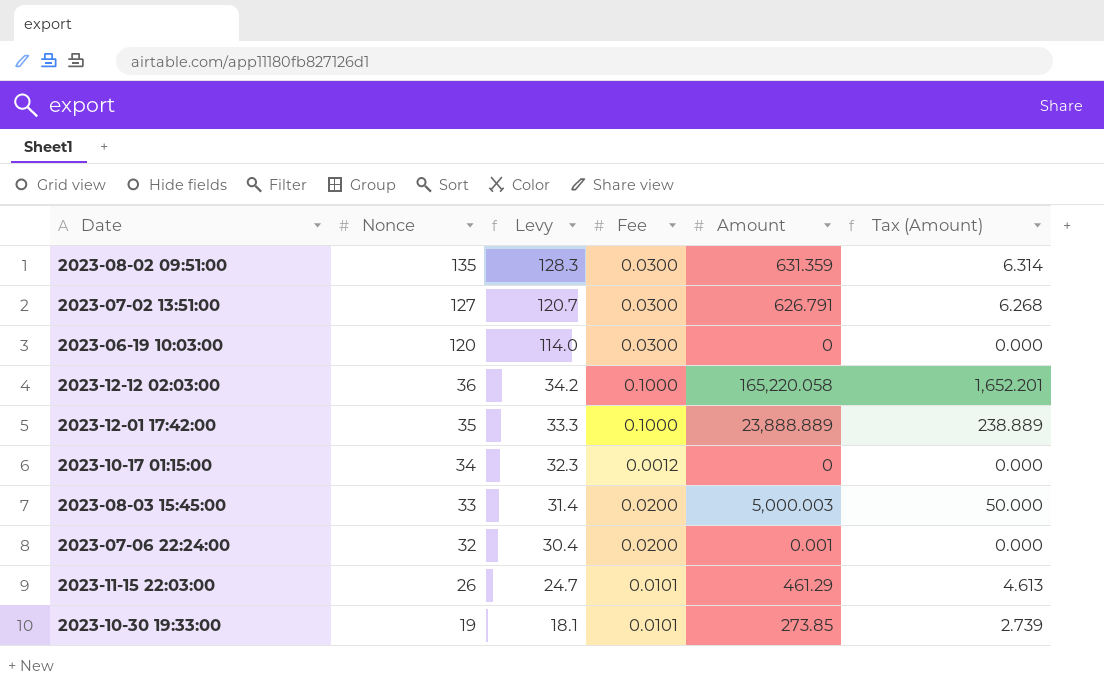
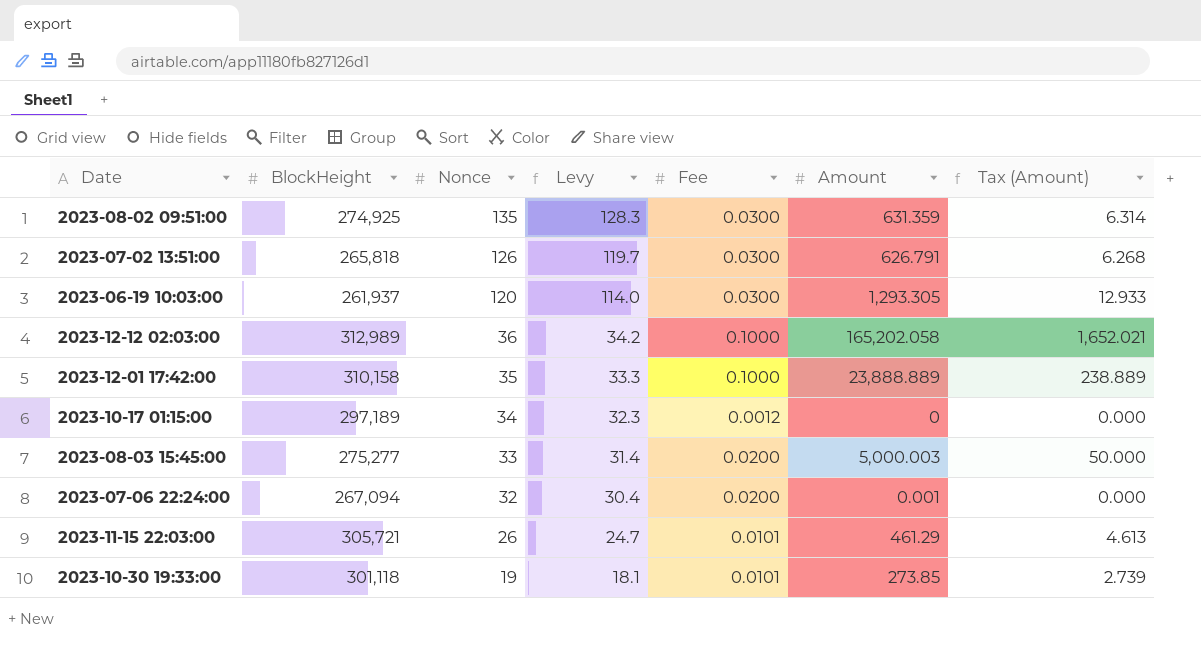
column BlockHeight | position: none -> 2
2023-07-02 13:51:00 | Nonce: 127 -> 126
2023-07-02 13:51:00 | Levy: 120.7 -> 119.7
2023-06-19 10:03:00 | Amount: 0 -> 1,293.305
2023-06-19 10:03:00 | Tax (Amount): 0.000 -> 12.933
2023-12-12 02:03:00 | Amount: 165,220.058 -> 165,202.058
2023-12-12 02:03:00 | Tax (Amount): 1,652.201 -> 1,652.021

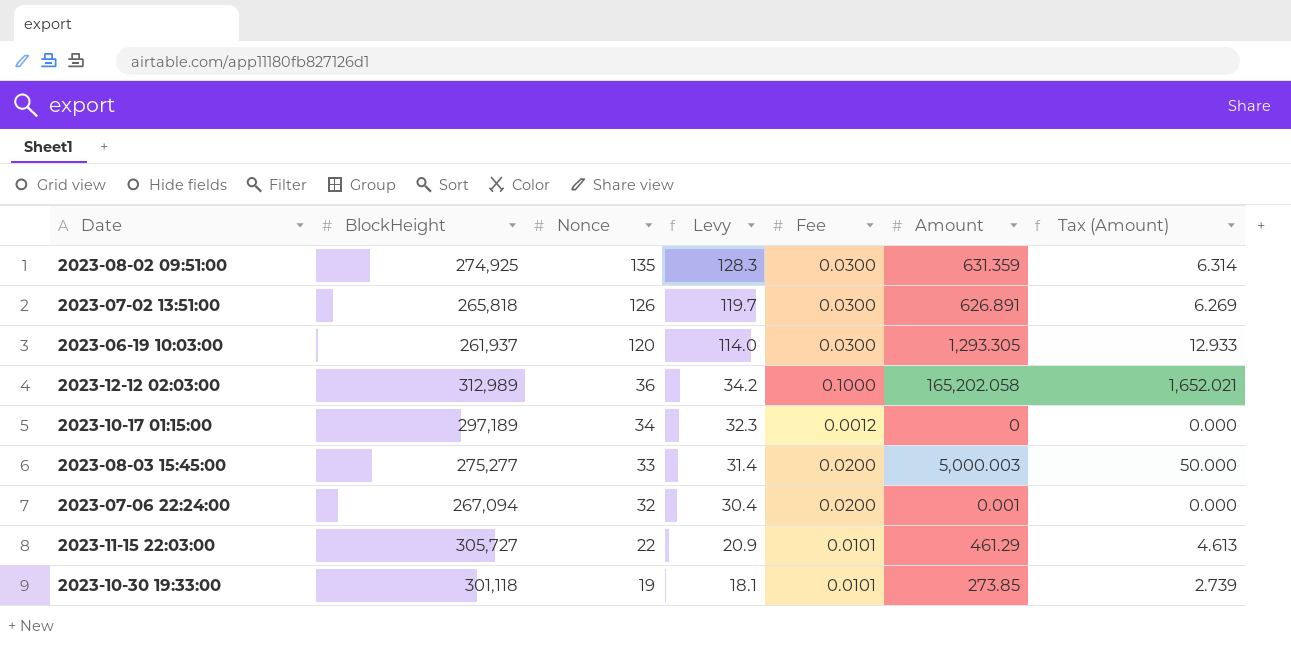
row 2023-12-01 17:42:00: 310,158 | 35 | 33.3 | 0.1000 | 23,888.889 | 238.889 -> none
2023-07-02 13:51:00 | Amount: 626.791 -> 626.891
2023-07-02 13:51:00 | Tax (Amount): 6.268 -> 6.269
2023-11-15 22:03:00 | BlockHeight: 305,721 -> 305,727
2023-11-15 22:03:00 | Nonce: 26 -> 22
2023-11-15 22:03:00 | Levy: 24.7 -> 20.9

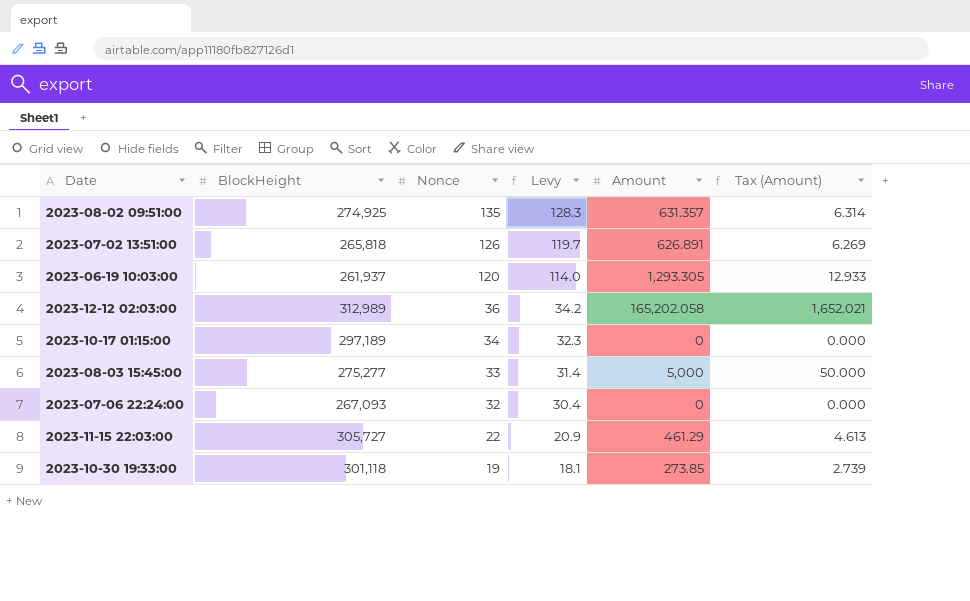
column Fee | position: 5 -> none
2023-08-02 09:51:00 | Amount: 631.359 -> 631.357
2023-08-03 15:45:00 | Amount: 5,000.003 -> 5,000
2023-07-06 22:24:00 | BlockHeight: 267,094 -> 267,093
2023-07-06 22:24:00 | Amount: 0.001 -> 0

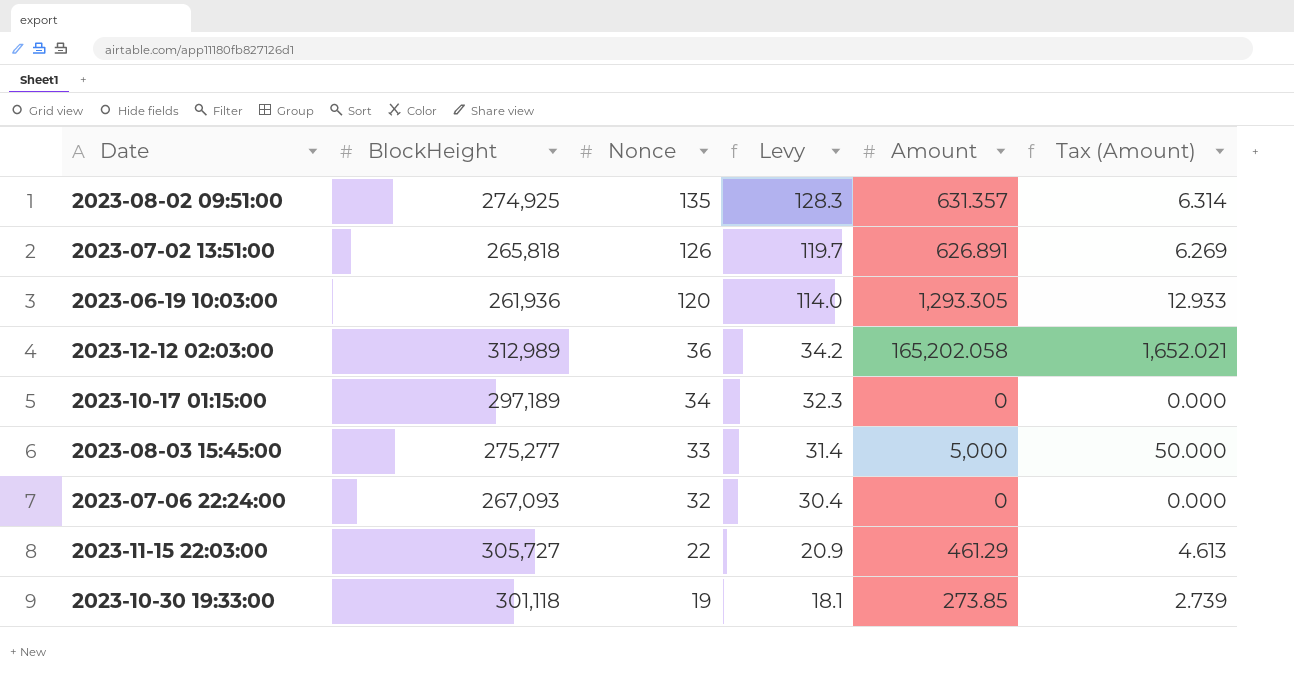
2023-06-19 10:03:00 | BlockHeight: 261,937 -> 261,936

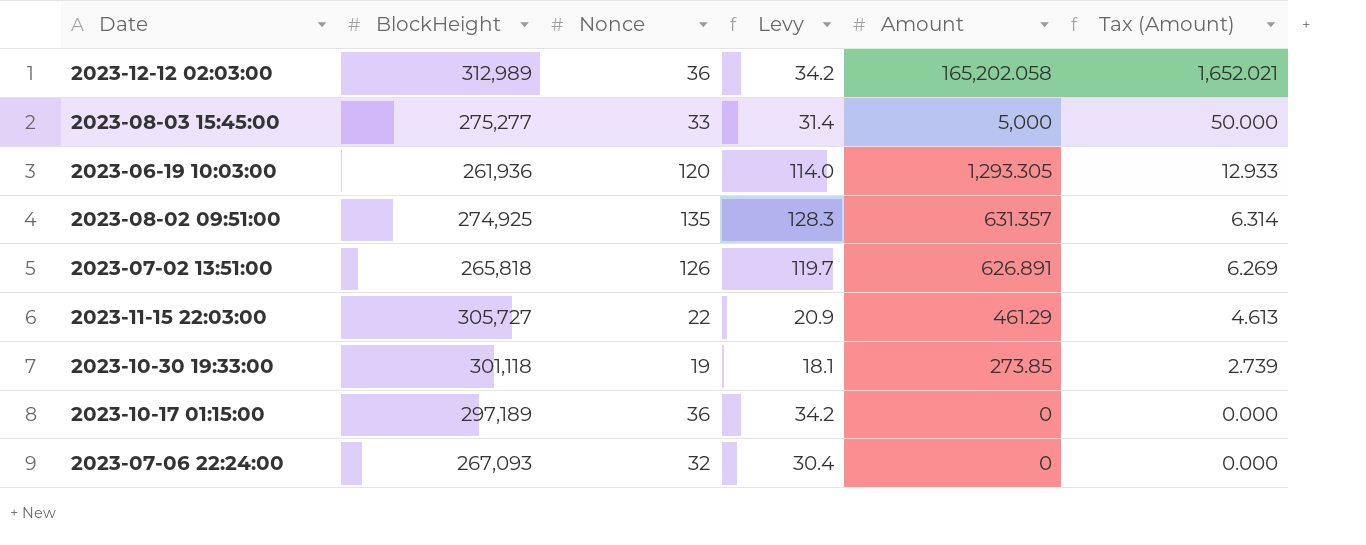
row order: Nonce descending -> Amount descending
2023-10-17 01:15:00 | Nonce: 34 -> 36
2023-10-17 01:15:00 | Levy: 32.3 -> 34.2

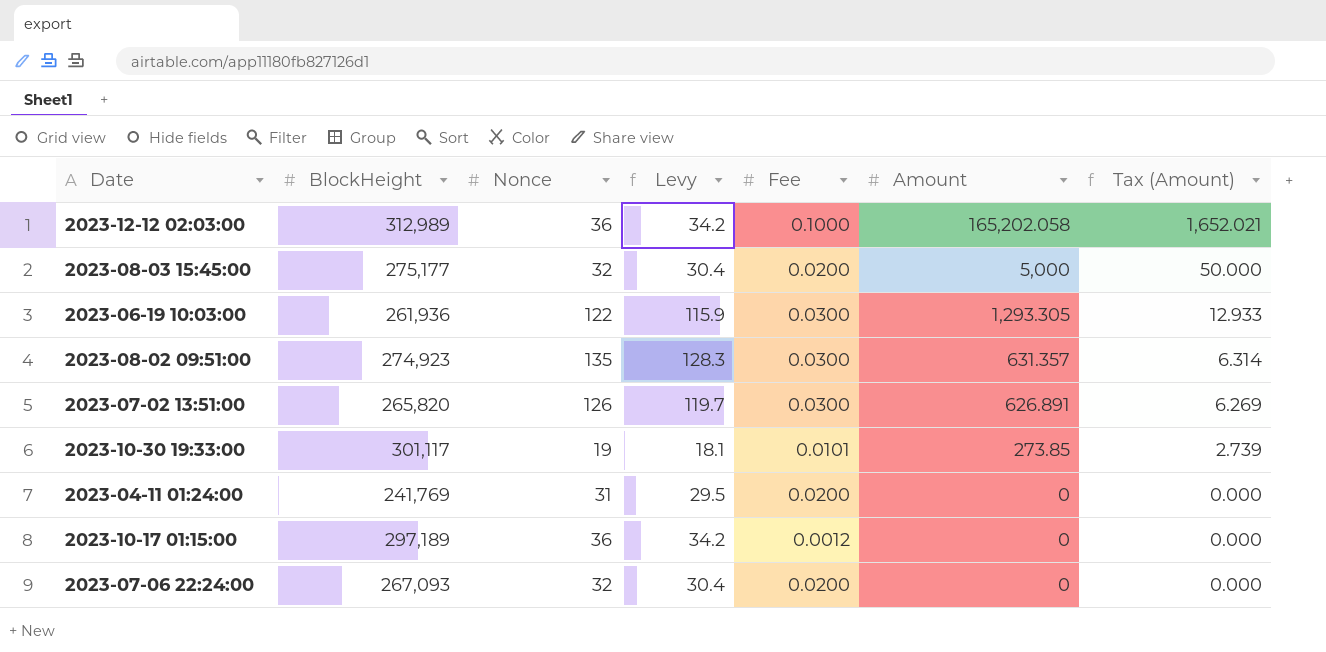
column Fee | position: none -> 5
row 2023-11-15 22:03:00: 305,727 | 22 | 20.9 | 461.29 | 4.613 -> none
2023-08-03 15:45:00 | BlockHeight: 275,277 -> 275,177
2023-08-03 15:45:00 | Nonce: 33 -> 32
2023-08-03 15:45:00 | Levy: 31.4 -> 30.4
2023-06-19 10:03:00 | Nonce: 120 -> 122
2023-06-19 10:03:00 | Levy: 114.0 -> 115.9
2023-08-02 09:51:00 | BlockHeight: 274,925 -> 274,923
2023-07-02 13:51:00 | BlockHeight: 265,818 -> 265,820
2023-10-30 19:33:00 | BlockHeight: 301,118 -> 301,117
row 2023-04-11 01:24:00: none -> 241,769 | 31 | 29.5 | 0.0200 | 0 | 0.000

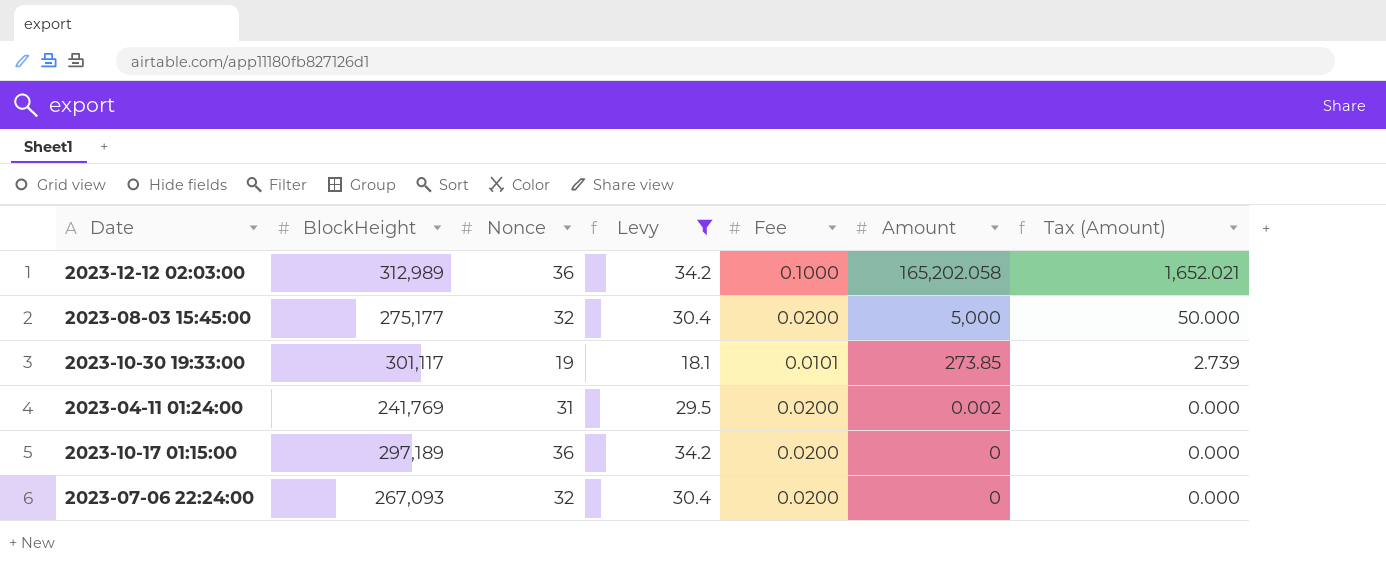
filter: none -> Levy <= 34.2
2023-04-11 01:24:00 | Amount: 0 -> 0.002
2023-10-17 01:15:00 | Fee: 0.0012 -> 0.0200

